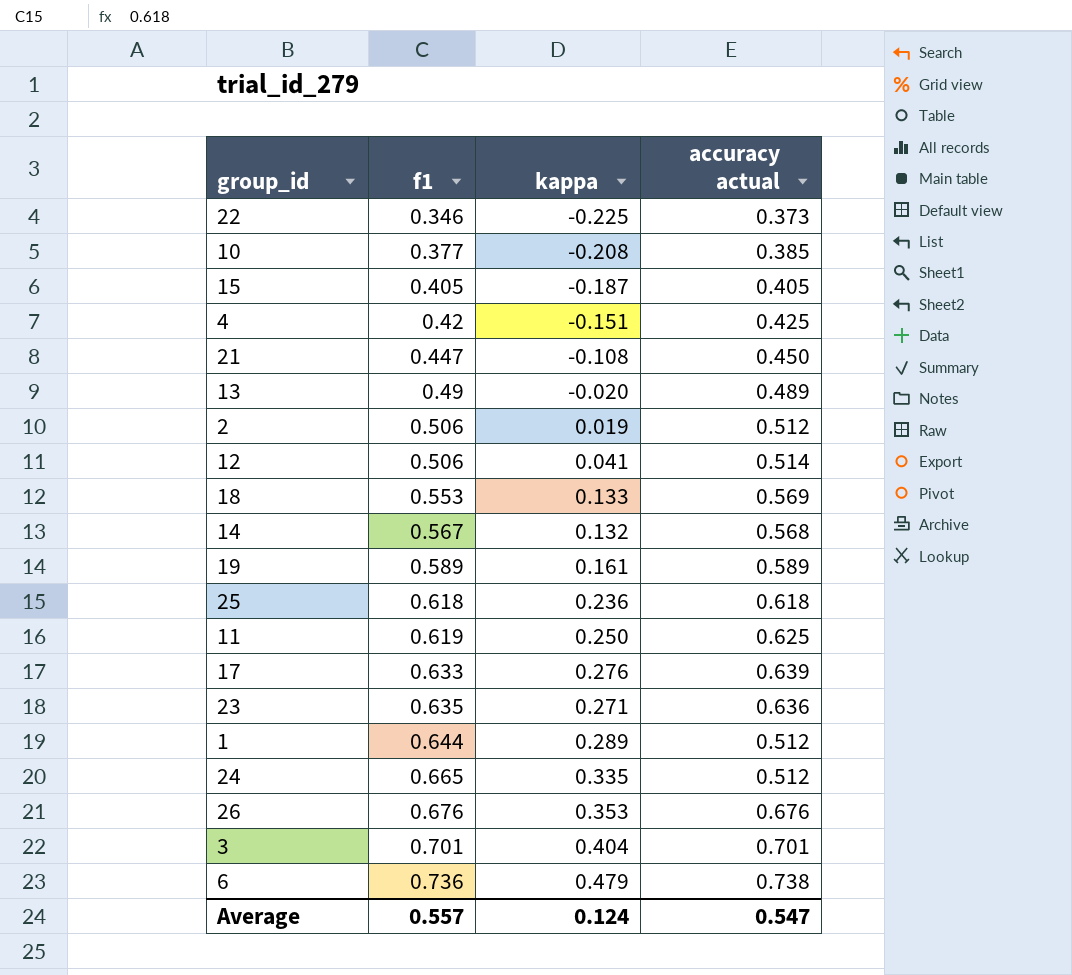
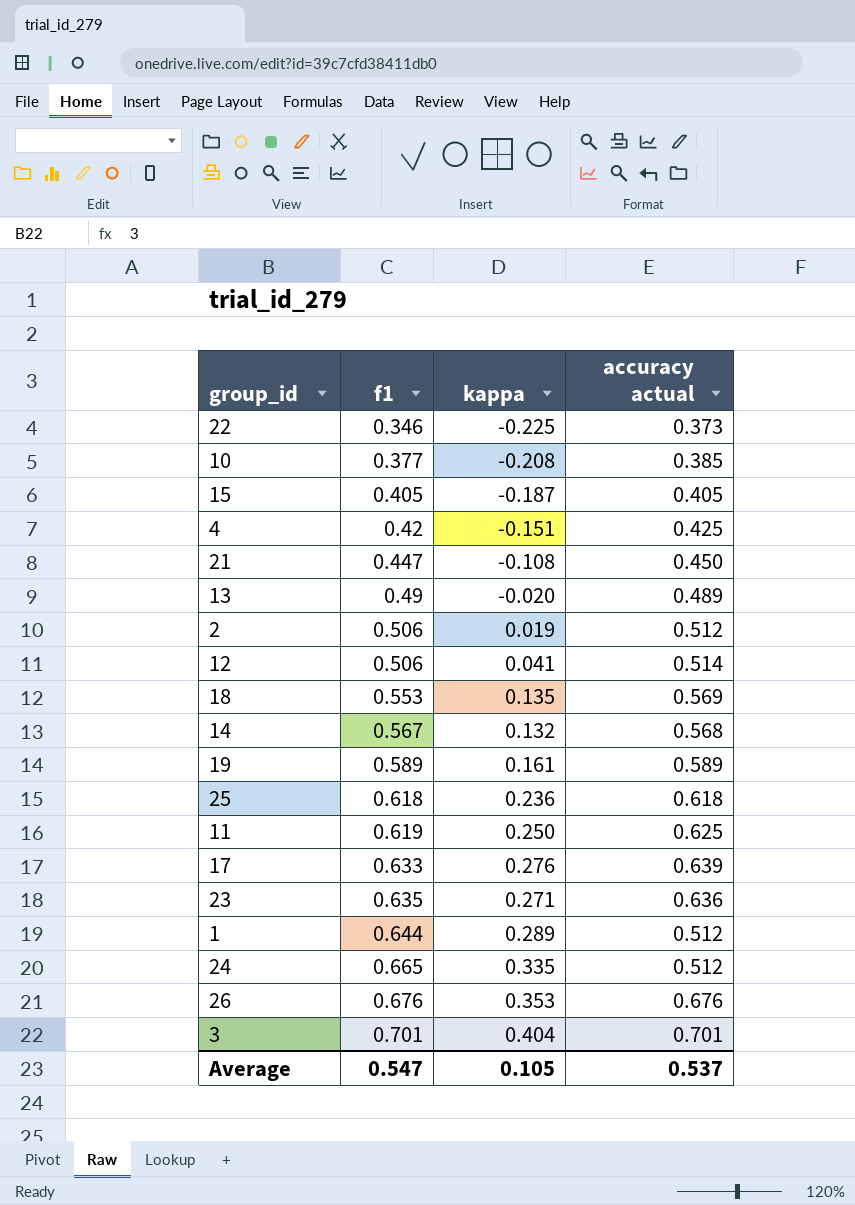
row 6: 0.736 | 0.479 | 0.738 -> none
18 | kappa: 0.133 -> 0.135
Average | f1: 0.557 -> 0.547
Average | kappa: 0.124 -> 0.105
Average | accuracy actual: 0.547 -> 0.537

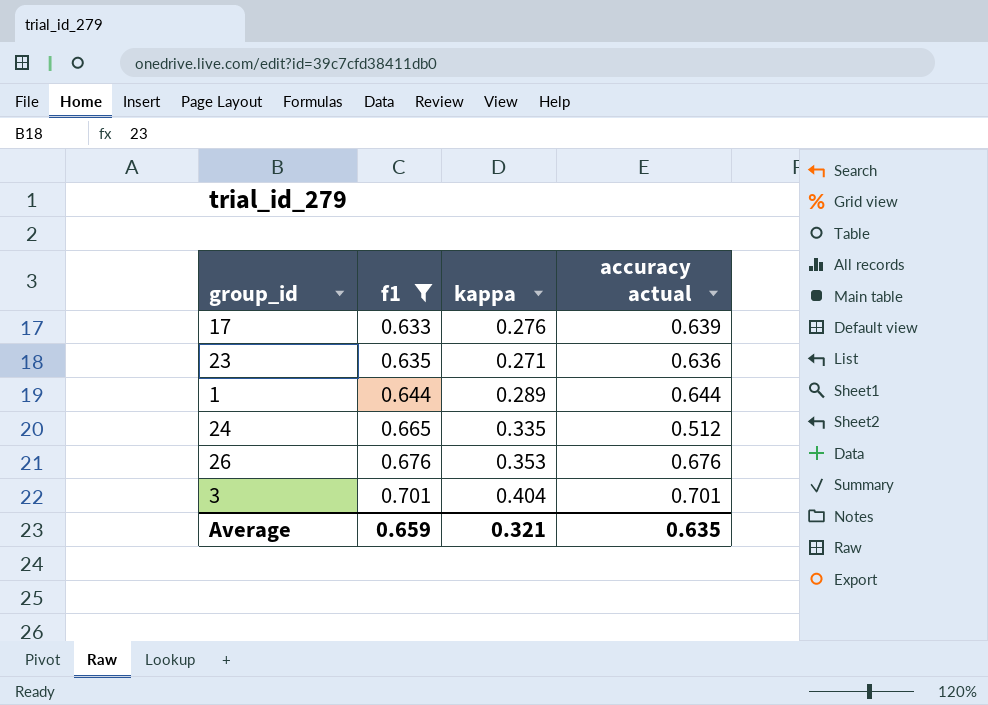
filter: none -> f1 >= 0.633
1 | accuracy actual: 0.512 -> 0.644
Average | f1: 0.547 -> 0.659
Average | kappa: 0.105 -> 0.321
Average | accuracy actual: 0.537 -> 0.635

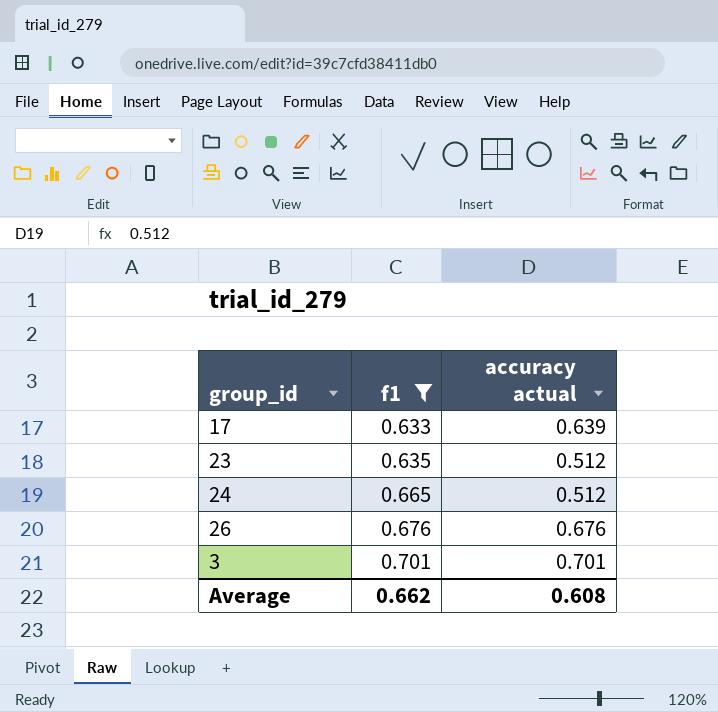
column kappa | position: 3 -> none
row 1: 0.644 | 0.289 | 0.644 -> none
23 | accuracy actual: 0.636 -> 0.512
Average | f1: 0.659 -> 0.662
Average | accuracy actual: 0.635 -> 0.608

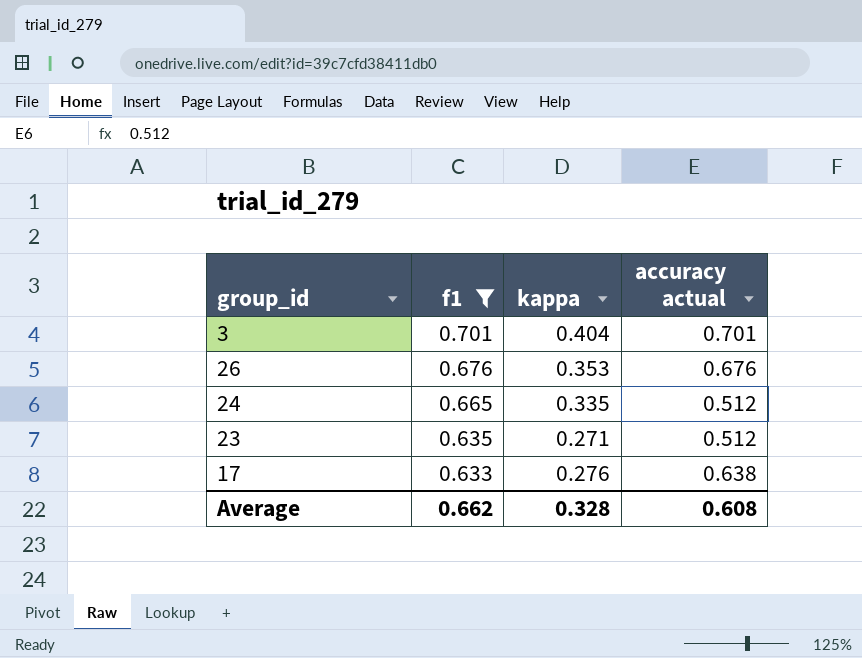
row order: f1 ascending -> f1 descending
column kappa | position: none -> 3
17 | accuracy actual: 0.639 -> 0.638

